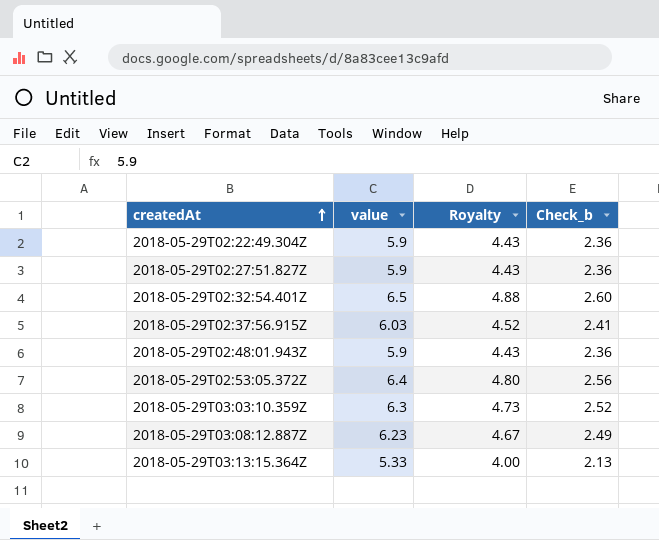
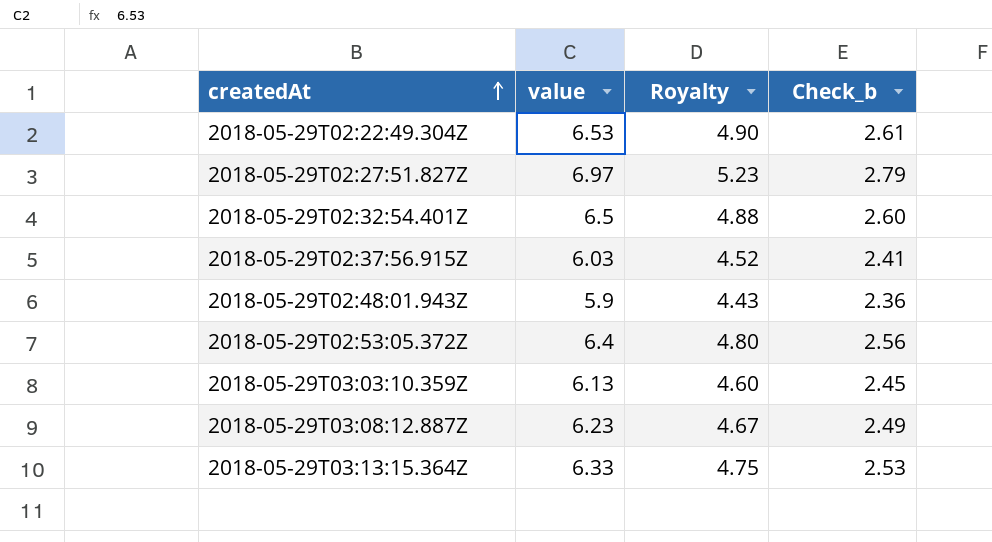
2018-05-29T02:22:49.304Z | value: 5.9 -> 6.53
2018-05-29T02:22:49.304Z | Royalty: 4.43 -> 4.90
2018-05-29T02:22:49.304Z | Check_b: 2.36 -> 2.61
2018-05-29T02:27:51.827Z | value: 5.9 -> 6.97
2018-05-29T02:27:51.827Z | Royalty: 4.43 -> 5.23
2018-05-29T02:27:51.827Z | Check_b: 2.36 -> 2.79
2018-05-29T03:03:10.359Z | value: 6.3 -> 6.13
2018-05-29T03:03:10.359Z | Royalty: 4.73 -> 4.60
2018-05-29T03:03:10.359Z | Check_b: 2.52 -> 2.45
2018-05-29T03:13:15.364Z | value: 5.33 -> 6.33
2018-05-29T03:13:15.364Z | Royalty: 4.00 -> 4.75
2018-05-29T03:13:15.364Z | Check_b: 2.13 -> 2.53

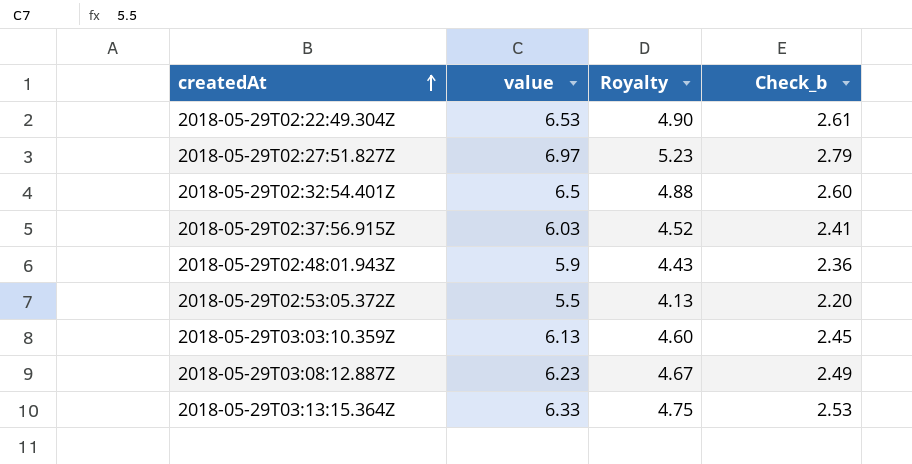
2018-05-29T02:53:05.372Z | value: 6.4 -> 5.5
2018-05-29T02:53:05.372Z | Royalty: 4.80 -> 4.13
2018-05-29T02:53:05.372Z | Check_b: 2.56 -> 2.20

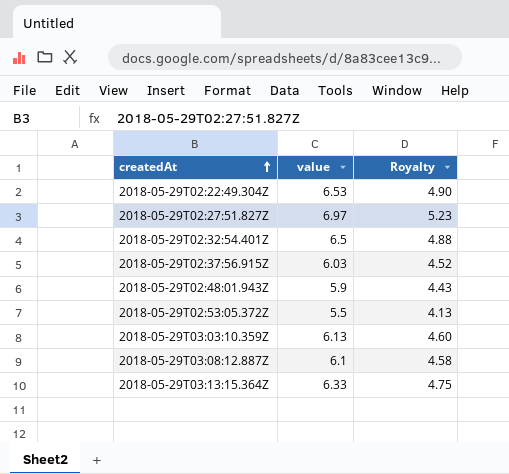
column Check_b | formula: [value] * 0.4 -> none
2018-05-29T03:08:12.887Z | value: 6.23 -> 6.1
2018-05-29T03:08:12.887Z | Royalty: 4.67 -> 4.58

